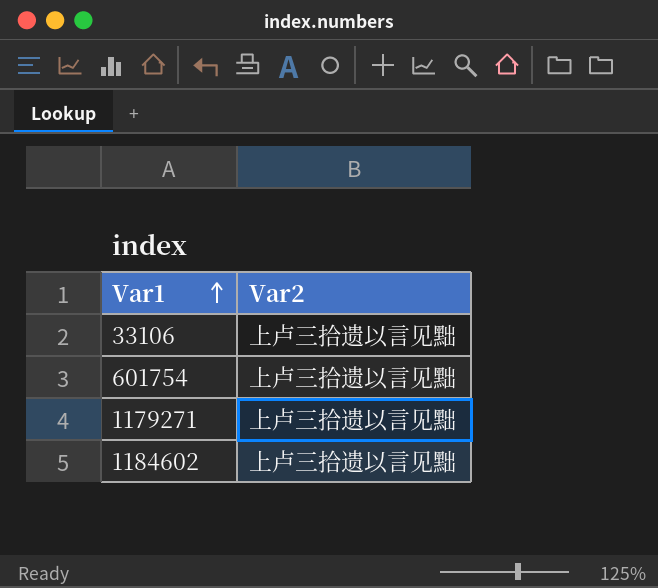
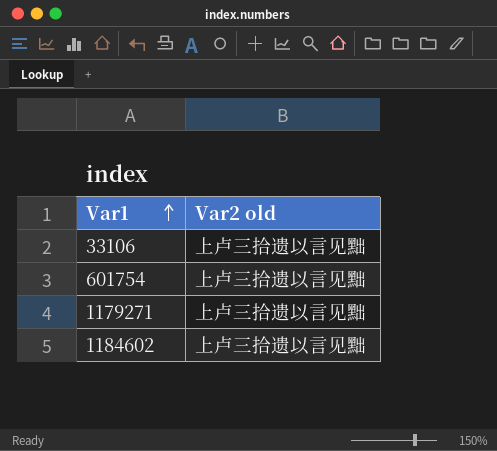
column name: Var2 -> Var2 old

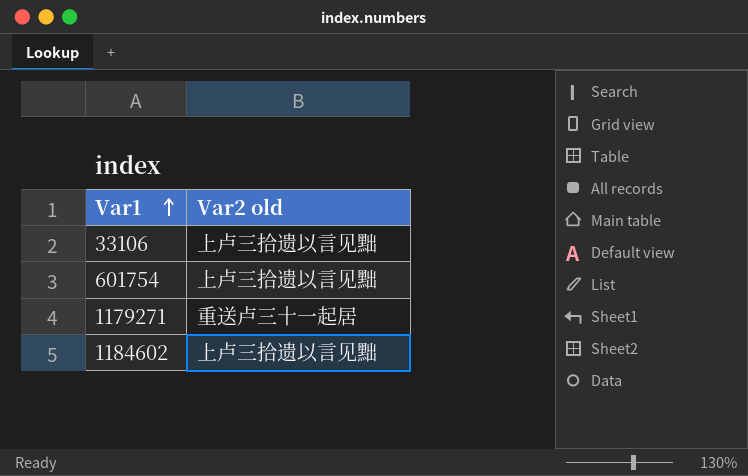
1179271 | Var2 old: 上卢三拾遗以言见黜 -> 重送卢三十一起居

